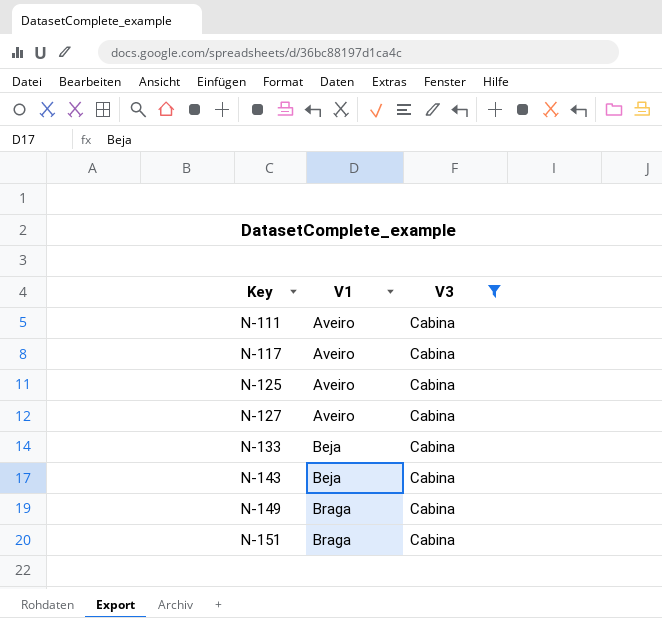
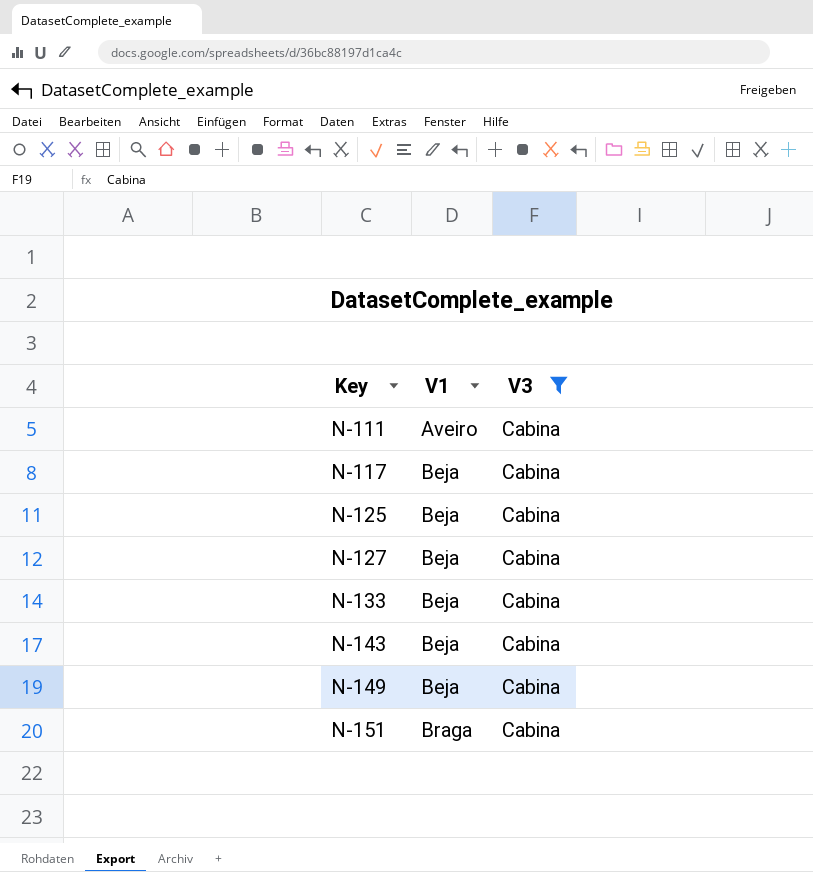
N-117 | V1: Aveiro -> Beja
N-125 | V1: Aveiro -> Beja
N-127 | V1: Aveiro -> Beja
N-149 | V1: Braga -> Beja

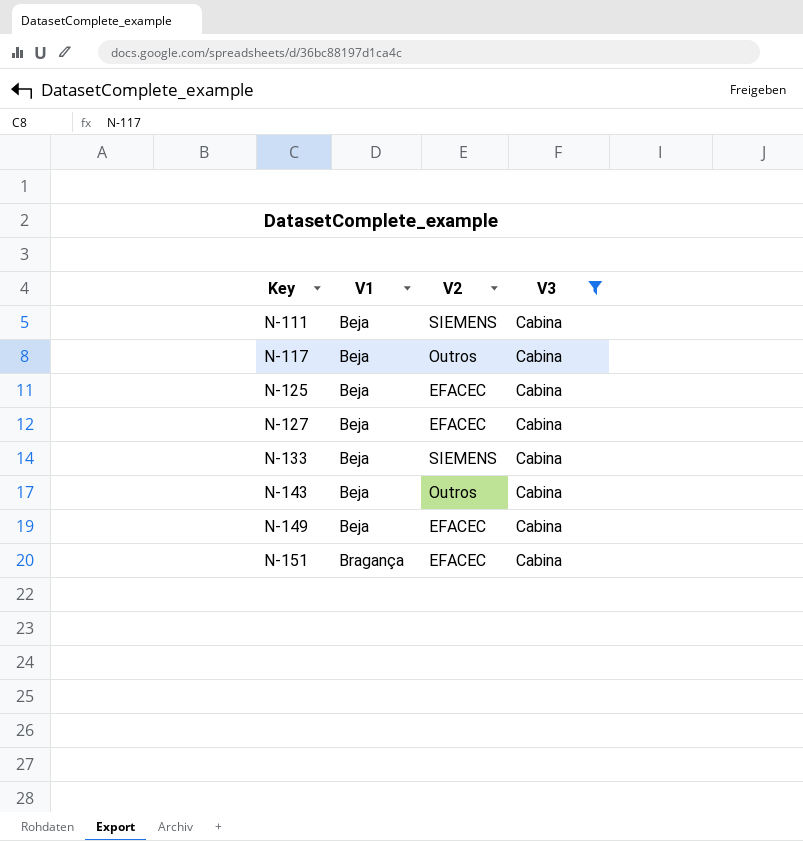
column V2 | position: none -> 3
N-111 | V1: Aveiro -> Beja
N-151 | V1: Braga -> Bragança

